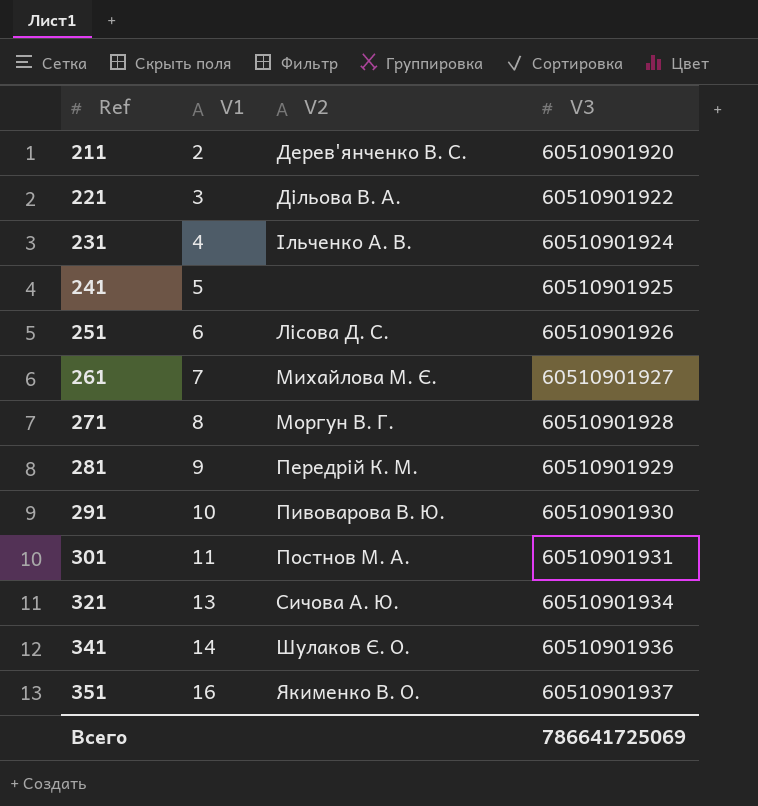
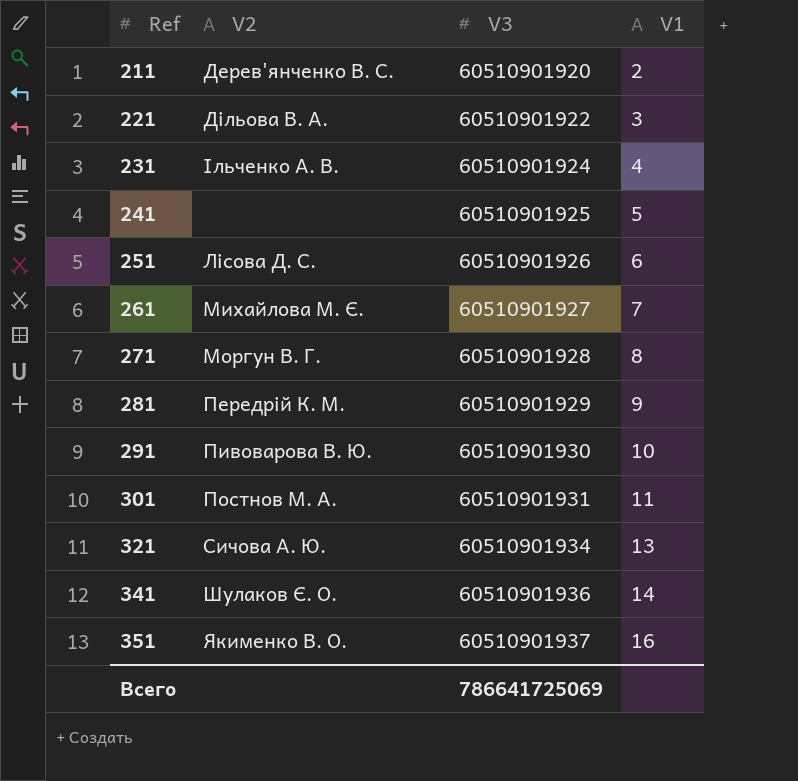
column V1 | position: 2 -> 4

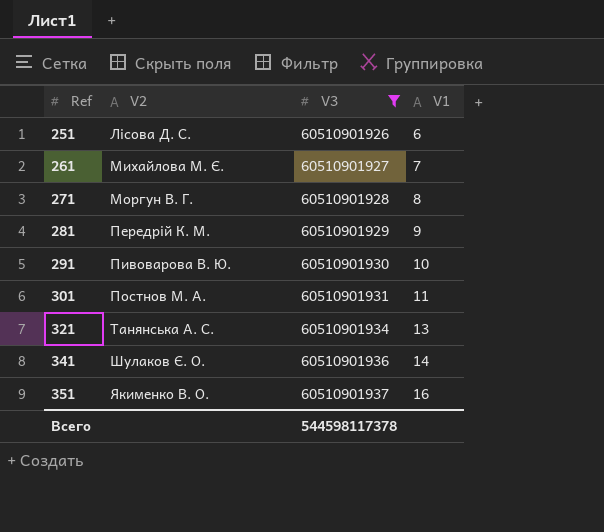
filter: none -> V3 >= 60510901926
321 | V2: Сичова А. Ю. -> Танянська А. С.
Всего | V3: 786641725069 -> 544598117378

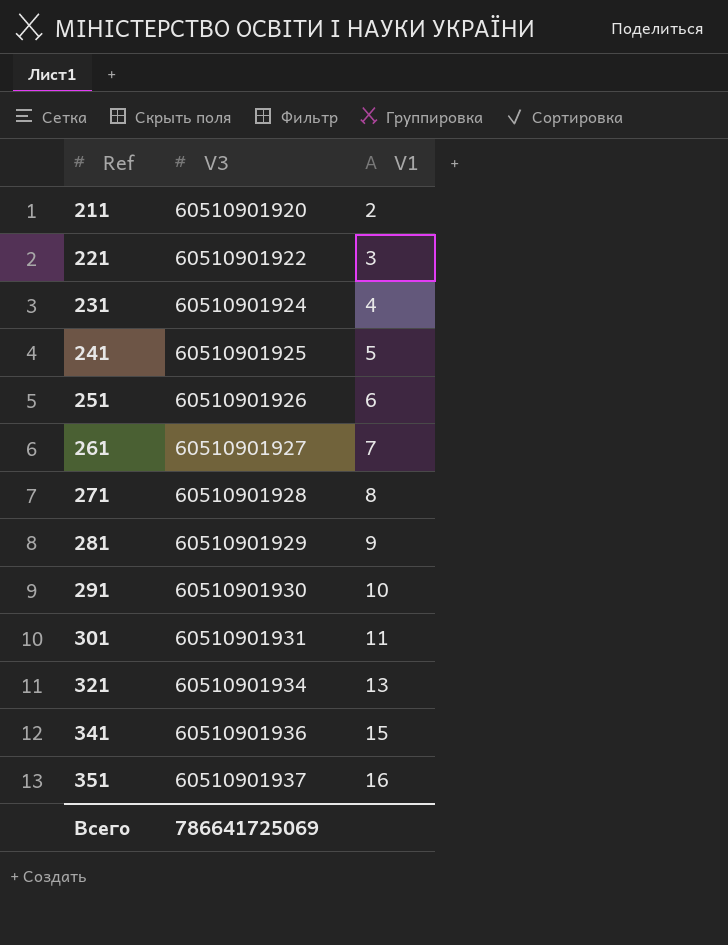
filter: V3 >= 60510901926 -> none
column V2 | position: 2 -> none
341 | V1: 14 -> 15
Всего | V3: 544598117378 -> 786641725069

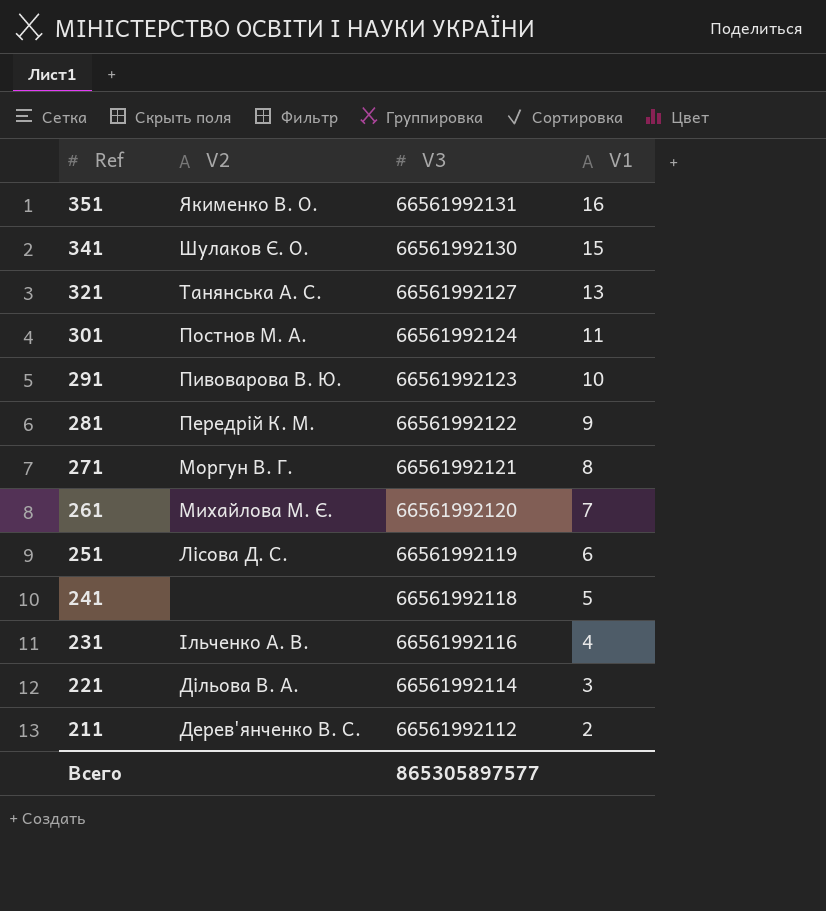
row order: Ref ascending -> Ref descending
column V2 | position: none -> 2
351 | V3: 60510901937 -> 66561992131
341 | V3: 60510901936 -> 66561992130
321 | V3: 60510901934 -> 66561992127
301 | V3: 60510901931 -> 66561992124
291 | V3: 60510901930 -> 66561992123
281 | V3: 60510901929 -> 66561992122
271 | V3: 60510901928 -> 66561992121
261 | V3: 60510901927 -> 66561992120
251 | V3: 60510901926 -> 66561992119
241 | V3: 60510901925 -> 66561992118
231 | V3: 60510901924 -> 66561992116
221 | V3: 60510901922 -> 66561992114
211 | V3: 60510901920 -> 66561992112
Всего | V3: 786641725069 -> 865305897577

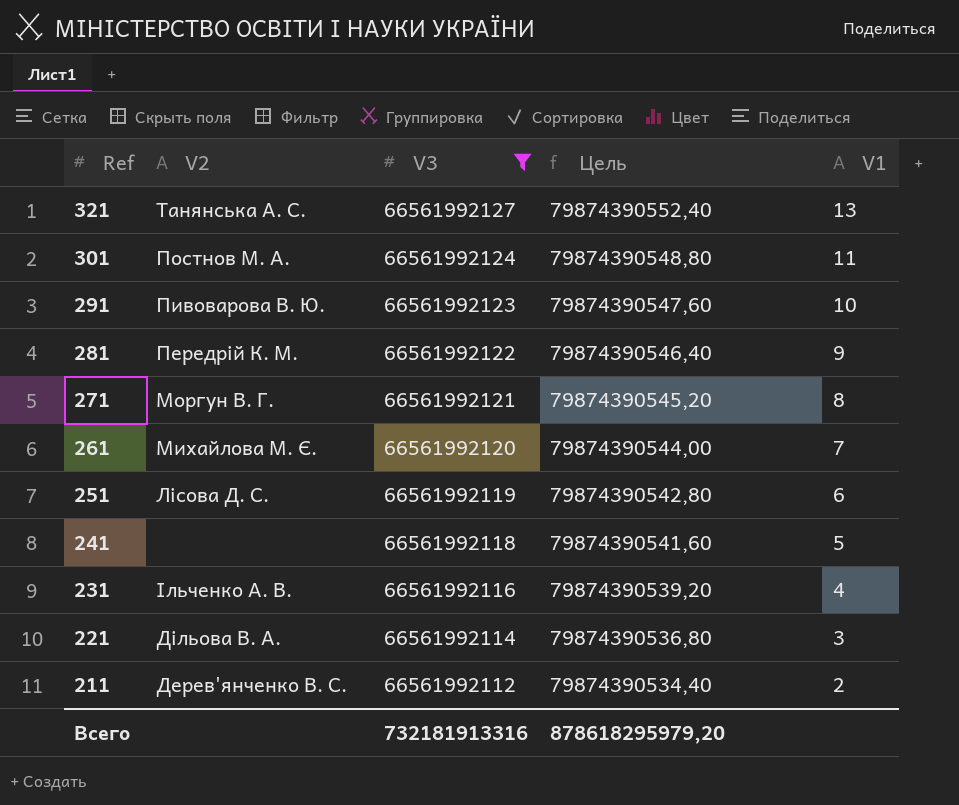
filter: none -> V3 <= 66561992127
column Цель | formula: none -> [V3] * 1,2
Всего | V3: 865305897577 -> 732181913316

